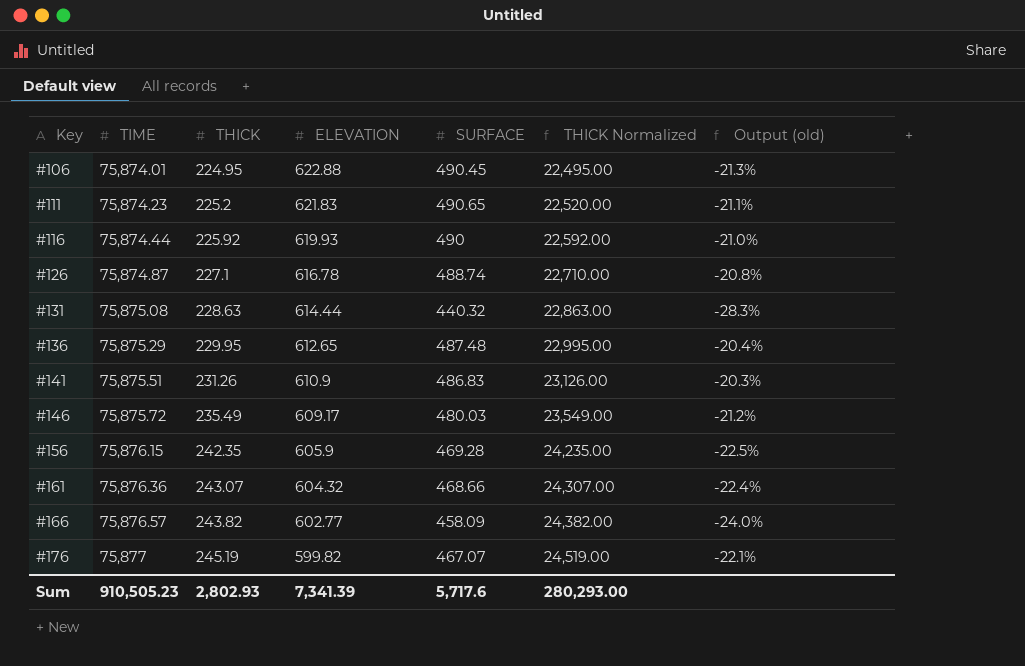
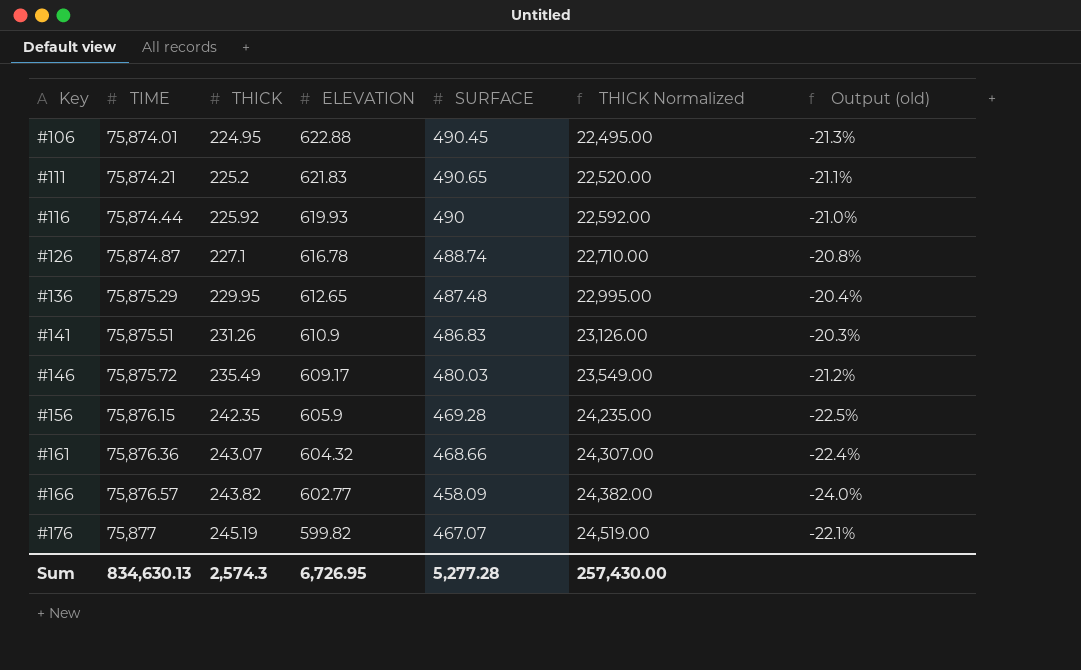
row #131: 75,875.08 | 228.63 | 614.44 | 440.32 | 22,863.00 | -28.3% -> none
#111 | TIME: 75,874.23 -> 75,874.21
Sum | TIME: 910,505.23 -> 834,630.13
Sum | THICK: 2,802.93 -> 2,574.3
Sum | ELEVATION: 7,341.39 -> 6,726.95
Sum | SURFACE: 5,717.6 -> 5,277.28
Sum | THICK Normalized: 280,293.00 -> 257,430.00

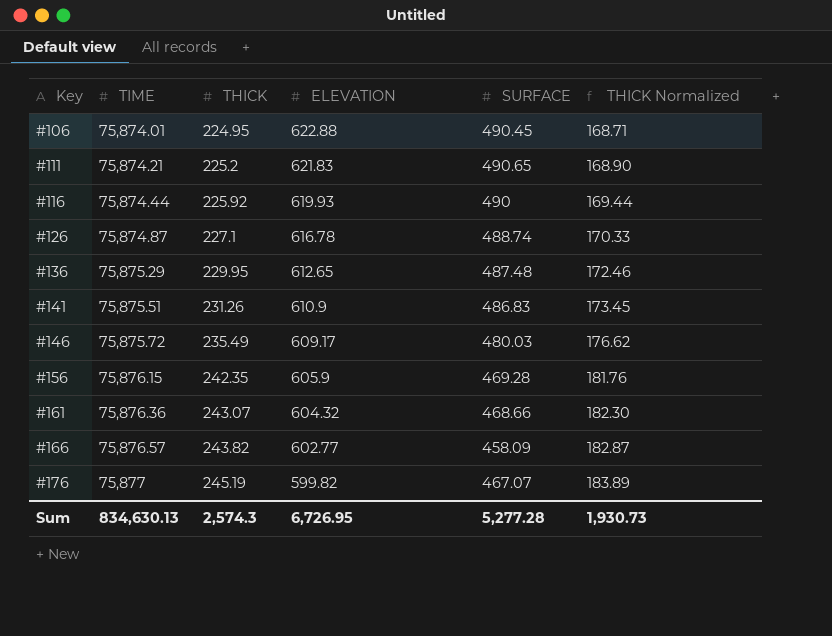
column Output (old) | formula: ([SURFACE] - [ELEVATION]) / [ELEVATION] -> none
column THICK Normalized | formula: [THICK] * 100 -> [THICK] * 0.75
Sum | THICK Normalized: 257,430.00 -> 1,930.73

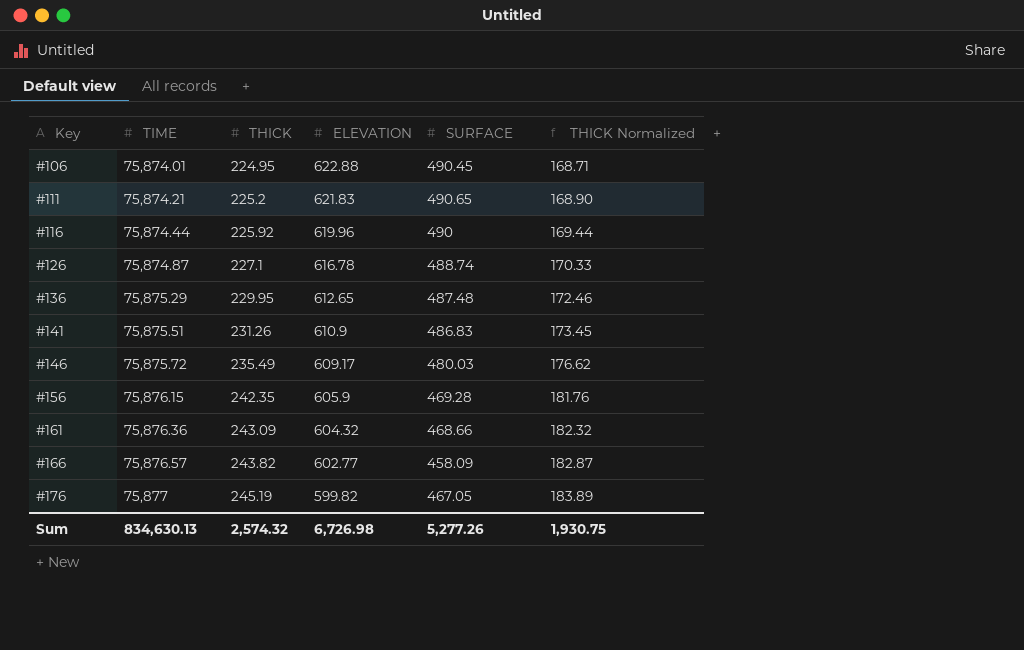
#116 | ELEVATION: 619.93 -> 619.96
#161 | THICK: 243.07 -> 243.09
#161 | THICK Normalized: 182.30 -> 182.32
#176 | SURFACE: 467.07 -> 467.05
Sum | THICK: 2,574.3 -> 2,574.32
Sum | ELEVATION: 6,726.95 -> 6,726.98
Sum | SURFACE: 5,277.28 -> 5,277.26
Sum | THICK Normalized: 1,930.73 -> 1,930.75

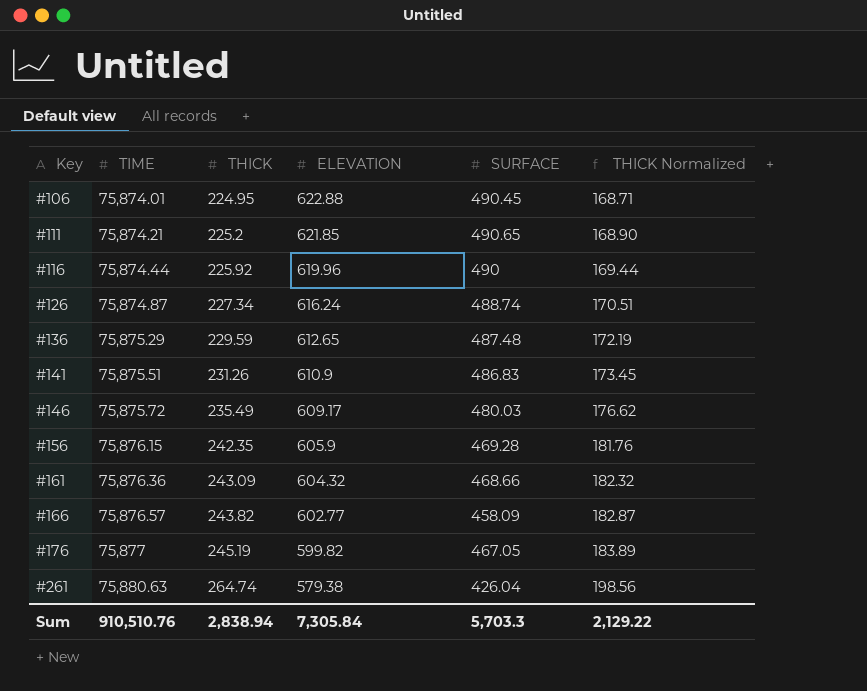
#111 | ELEVATION: 621.83 -> 621.85
#126 | THICK: 227.1 -> 227.34
#126 | ELEVATION: 616.78 -> 616.24
#126 | THICK Normalized: 170.33 -> 170.51
#136 | THICK: 229.95 -> 229.59
#136 | THICK Normalized: 172.46 -> 172.19
row #261: none -> 75,880.63 | 264.74 | 579.38 | 426.04 | 198.56
Sum | TIME: 834,630.13 -> 910,510.76
Sum | THICK: 2,574.32 -> 2,838.94
Sum | ELEVATION: 6,726.98 -> 7,305.84
Sum | SURFACE: 5,277.26 -> 5,703.3
Sum | THICK Normalized: 1,930.75 -> 2,129.22

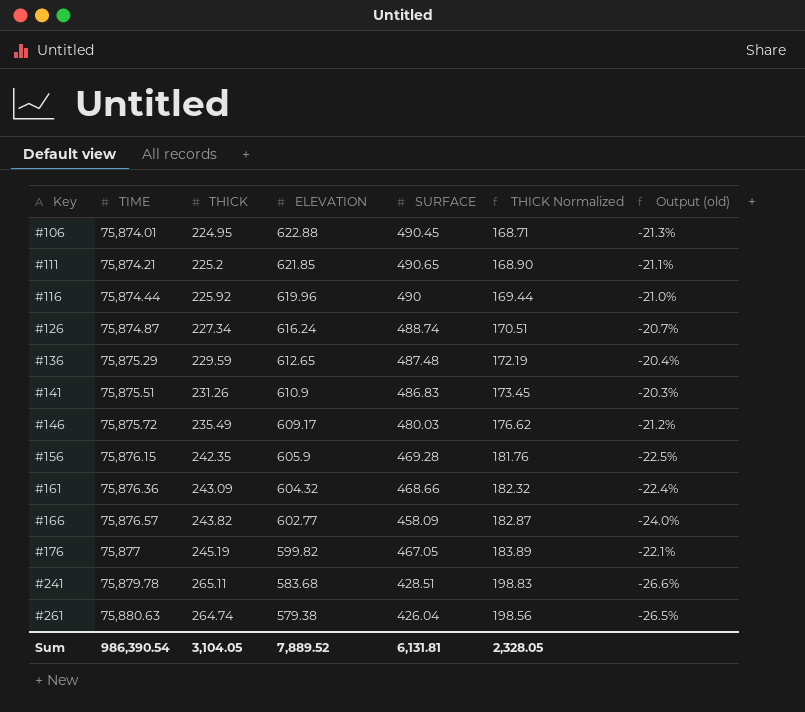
column Output (old) | formula: none -> ([SURFACE] - [ELEVATION]) / [ELEVATION]
row #241: none -> 75,879.78 | 265.11 | 583.68 | 428.51 | 198.83 | -26.6%
Sum | TIME: 910,510.76 -> 986,390.54
Sum | THICK: 2,838.94 -> 3,104.05
Sum | ELEVATION: 7,305.84 -> 7,889.52
Sum | SURFACE: 5,703.3 -> 6,131.81
Sum | THICK Normalized: 2,129.22 -> 2,328.05

